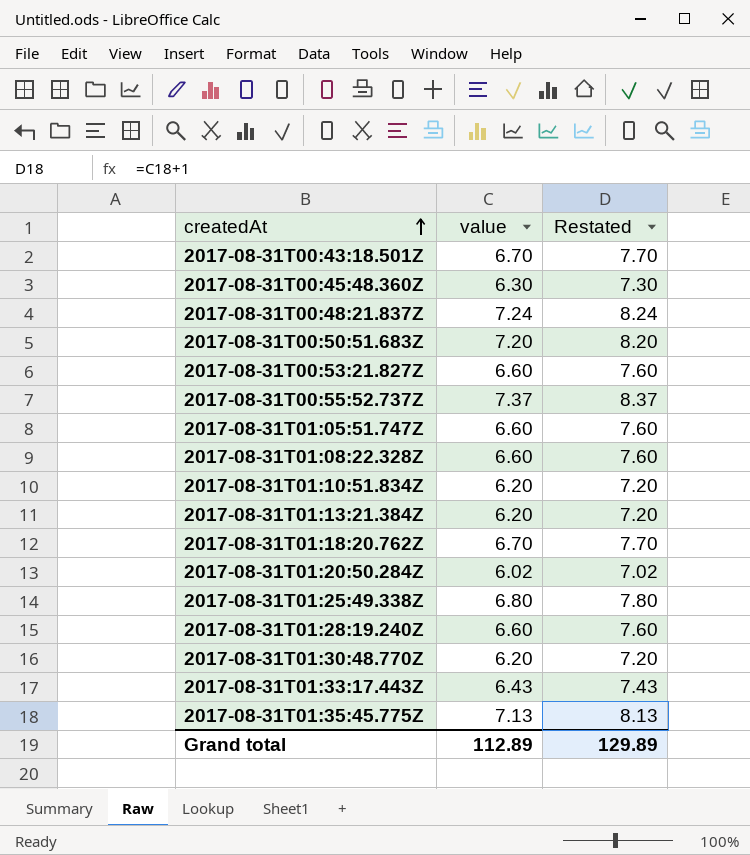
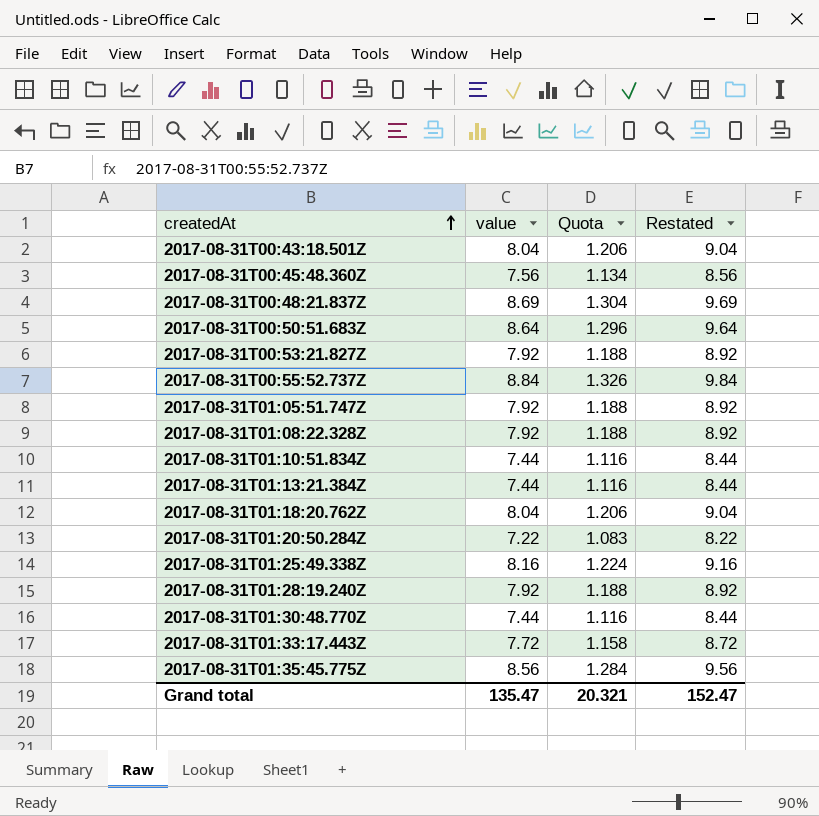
column Quota | formula: none -> [value] * 0.15
2017-08-31T00:43:18.501Z | value: 6.70 -> 8.04
2017-08-31T00:43:18.501Z | Restated: 7.70 -> 9.04
2017-08-31T00:45:48.360Z | value: 6.30 -> 7.56
2017-08-31T00:45:48.360Z | Restated: 7.30 -> 8.56
2017-08-31T00:48:21.837Z | value: 7.24 -> 8.69
2017-08-31T00:48:21.837Z | Restated: 8.24 -> 9.69
2017-08-31T00:50:51.683Z | value: 7.20 -> 8.64
2017-08-31T00:50:51.683Z | Restated: 8.20 -> 9.64
2017-08-31T00:53:21.827Z | value: 6.60 -> 7.92
2017-08-31T00:53:21.827Z | Restated: 7.60 -> 8.92
2017-08-31T00:55:52.737Z | value: 7.37 -> 8.84
2017-08-31T00:55:52.737Z | Restated: 8.37 -> 9.84
2017-08-31T01:05:51.747Z | value: 6.60 -> 7.92
2017-08-31T01:05:51.747Z | Restated: 7.60 -> 8.92
2017-08-31T01:08:22.328Z | value: 6.60 -> 7.92
2017-08-31T01:08:22.328Z | Restated: 7.60 -> 8.92
2017-08-31T01:10:51.834Z | value: 6.20 -> 7.44
2017-08-31T01:10:51.834Z | Restated: 7.20 -> 8.44
2017-08-31T01:13:21.384Z | value: 6.20 -> 7.44
2017-08-31T01:13:21.384Z | Restated: 7.20 -> 8.44
2017-08-31T01:18:20.762Z | value: 6.70 -> 8.04
2017-08-31T01:18:20.762Z | Restated: 7.70 -> 9.04
2017-08-31T01:20:50.284Z | value: 6.02 -> 7.22
2017-08-31T01:20:50.284Z | Restated: 7.02 -> 8.22
2017-08-31T01:25:49.338Z | value: 6.80 -> 8.16
2017-08-31T01:25:49.338Z | Restated: 7.80 -> 9.16
2017-08-31T01:28:19.240Z | value: 6.60 -> 7.92
2017-08-31T01:28:19.240Z | Restated: 7.60 -> 8.92
2017-08-31T01:30:48.770Z | value: 6.20 -> 7.44
2017-08-31T01:30:48.770Z | Restated: 7.20 -> 8.44
2017-08-31T01:33:17.443Z | value: 6.43 -> 7.72
2017-08-31T01:33:17.443Z | Restated: 7.43 -> 8.72
2017-08-31T01:35:45.775Z | value: 7.13 -> 8.56
2017-08-31T01:35:45.775Z | Restated: 8.13 -> 9.56
Grand total | value: 112.89 -> 135.47
Grand total | Restated: 129.89 -> 152.47

